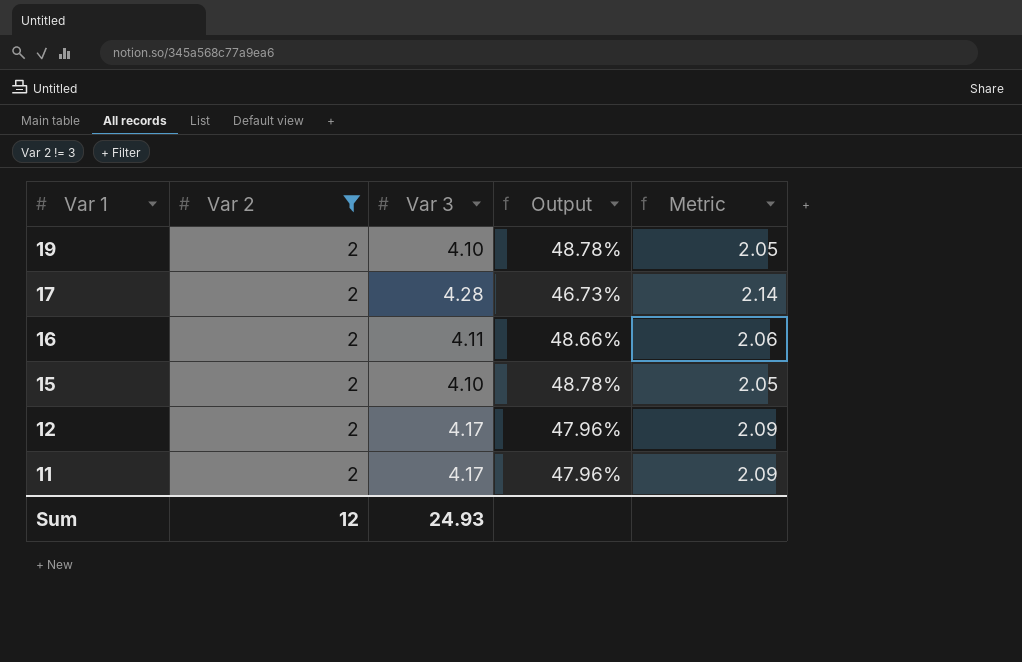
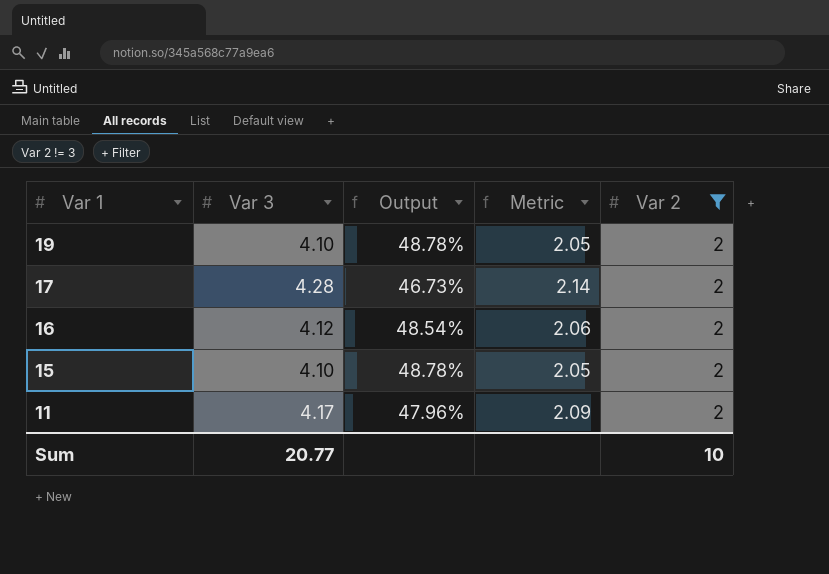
column Var 2 | position: 2 -> 5
row 12: 2 | 4.17 | 47.96% | 2.09 -> none
16 | Var 3: 4.11 -> 4.12
16 | Output: 48.66% -> 48.54%
Sum | Var 3: 24.93 -> 20.77
Sum | Var 2: 12 -> 10

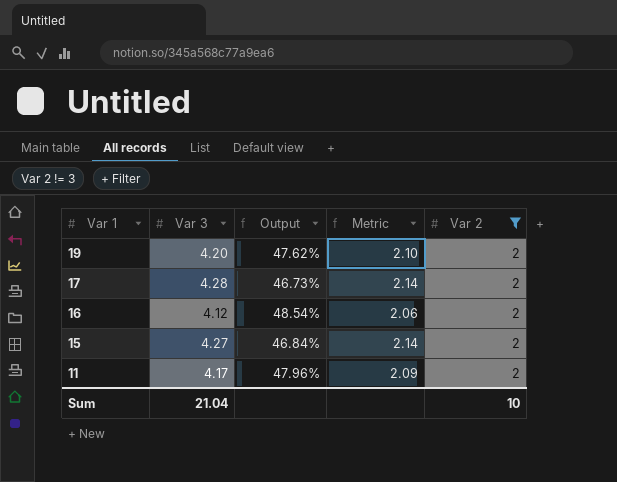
19 | Var 3: 4.10 -> 4.20
19 | Output: 48.78% -> 47.62%
19 | Metric: 2.05 -> 2.10
15 | Var 3: 4.10 -> 4.27
15 | Output: 48.78% -> 46.84%
15 | Metric: 2.05 -> 2.14
Sum | Var 3: 20.77 -> 21.04

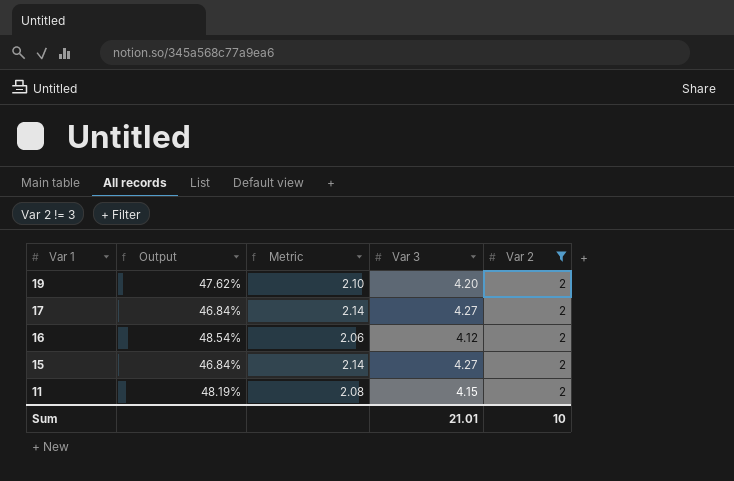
column Var 3 | position: 2 -> 4
17 | Output: 46.73% -> 46.84%
17 | Var 3: 4.28 -> 4.27
11 | Output: 47.96% -> 48.19%
11 | Metric: 2.09 -> 2.08
11 | Var 3: 4.17 -> 4.15
Sum | Var 3: 21.04 -> 21.01

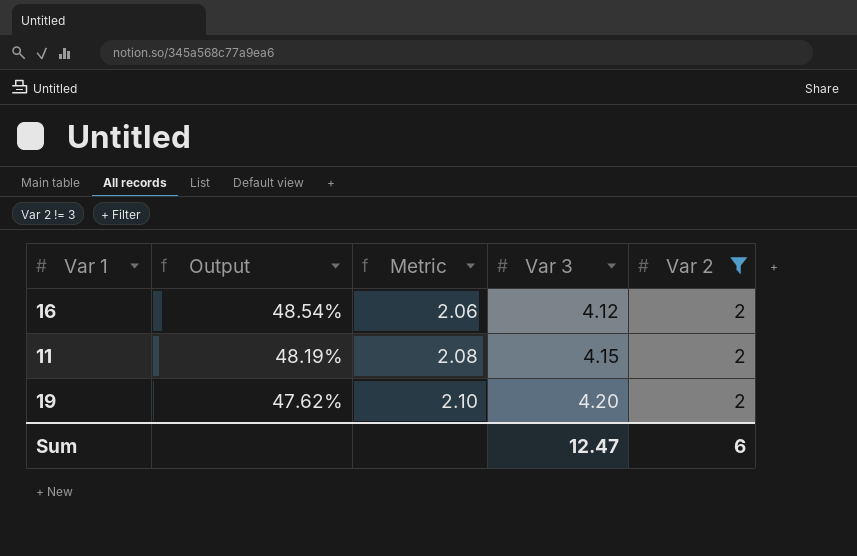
row order: Var 1 descending -> Output descending
row 17: 46.84% | 2.14 | 4.27 | 2 -> none
row 15: 46.84% | 2.14 | 4.27 | 2 -> none
Sum | Var 3: 21.01 -> 12.47
Sum | Var 2: 10 -> 6

